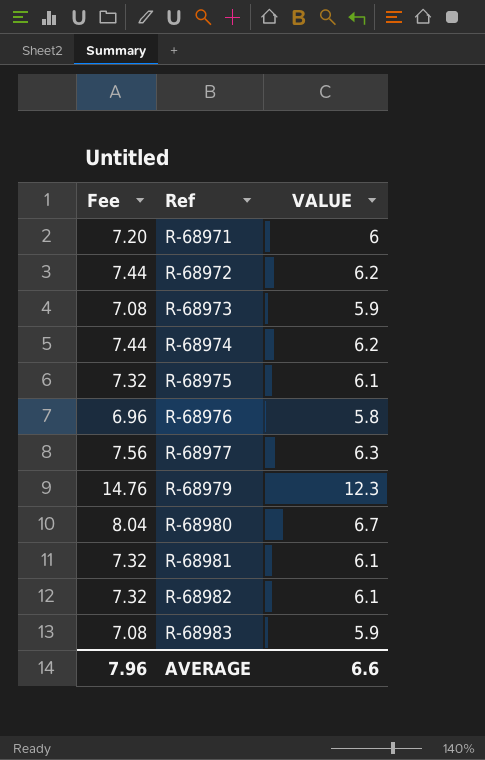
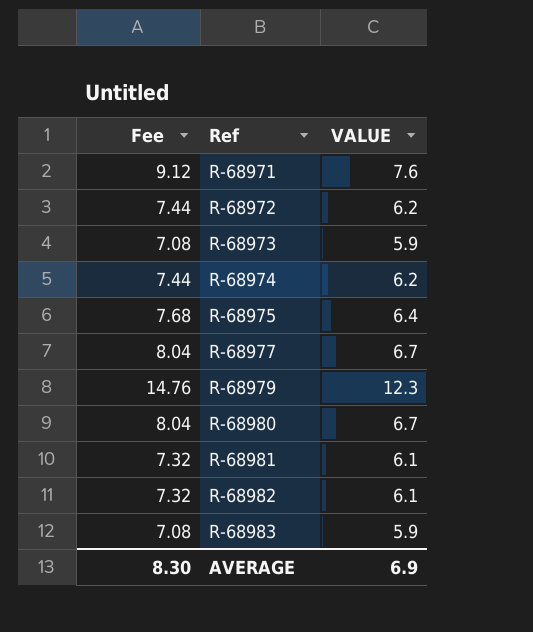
row R-68976: 6.96 | 5.8 -> none
R-68971 | Fee: 7.20 -> 9.12
R-68971 | VALUE: 6 -> 7.6
R-68975 | Fee: 7.32 -> 7.68
R-68975 | VALUE: 6.1 -> 6.4
R-68977 | Fee: 7.56 -> 8.04
R-68977 | VALUE: 6.3 -> 6.7
AVERAGE | Fee: 7.96 -> 8.30
AVERAGE | VALUE: 6.6 -> 6.9

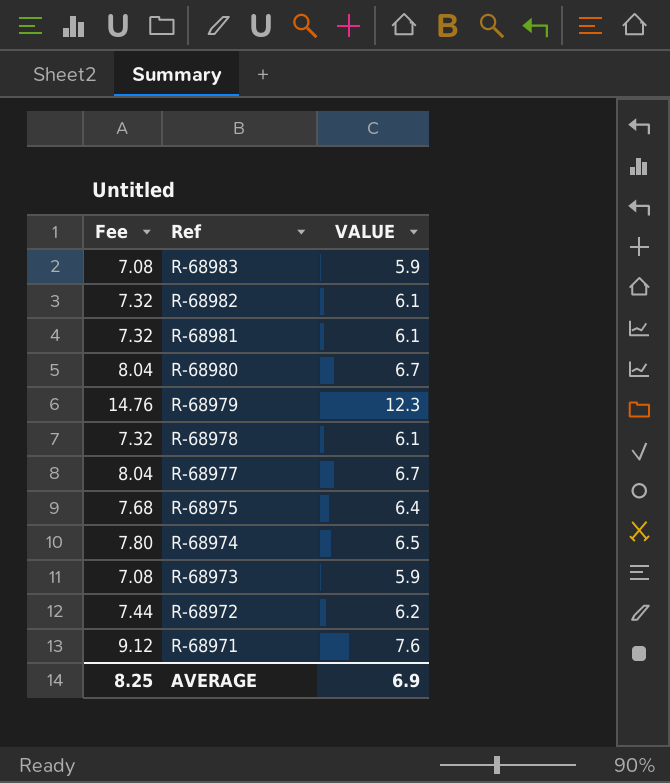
row order: Ref ascending -> Ref descending
row R-68978: none -> 7.32 | 6.1
R-68974 | Fee: 7.44 -> 7.80
R-68974 | VALUE: 6.2 -> 6.5
AVERAGE | Fee: 8.30 -> 8.25

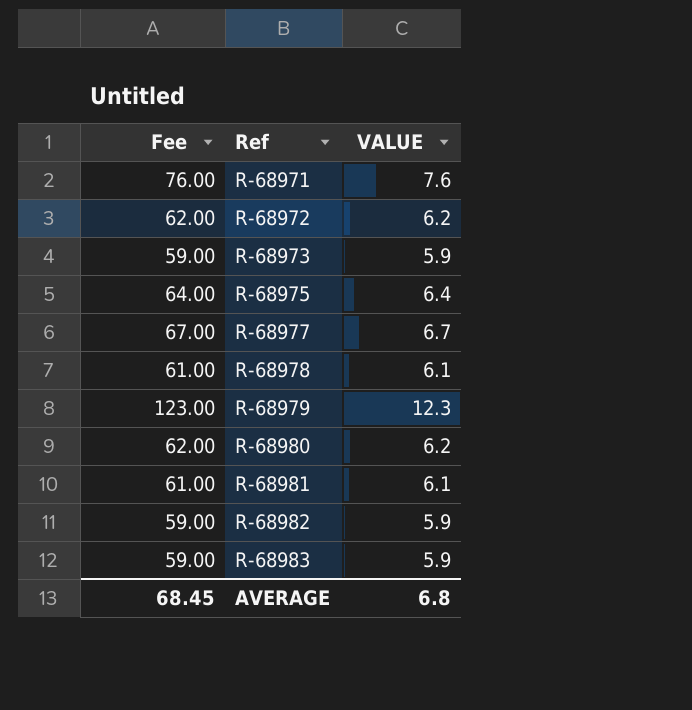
row order: Ref descending -> Ref ascending
column Fee | formula: [VALUE] * 1.2 -> [VALUE] * 10
row R-68974: 7.80 | 6.5 -> none
R-68980 | VALUE: 6.7 -> 6.2
R-68982 | VALUE: 6.1 -> 5.9
AVERAGE | Fee: 8.25 -> 68.45
AVERAGE | VALUE: 6.9 -> 6.8

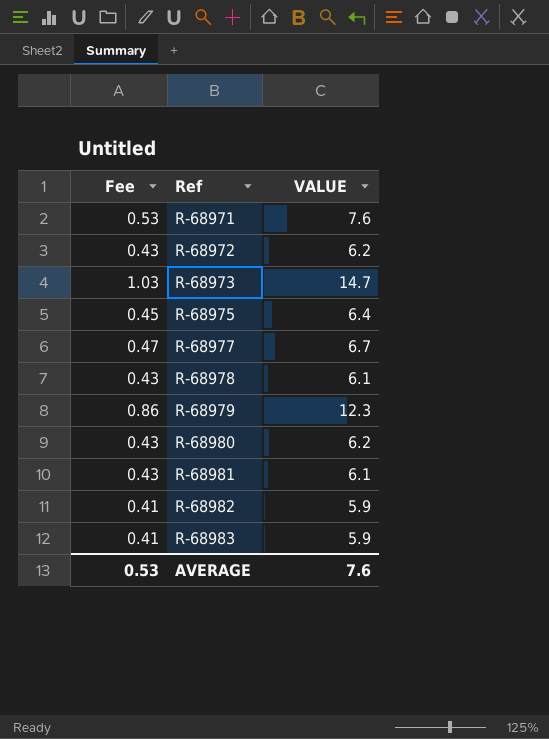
column Fee | formula: [VALUE] * 10 -> [VALUE] * 0.07
R-68973 | VALUE: 5.9 -> 14.7
AVERAGE | Fee: 68.45 -> 0.53
AVERAGE | VALUE: 6.8 -> 7.6

